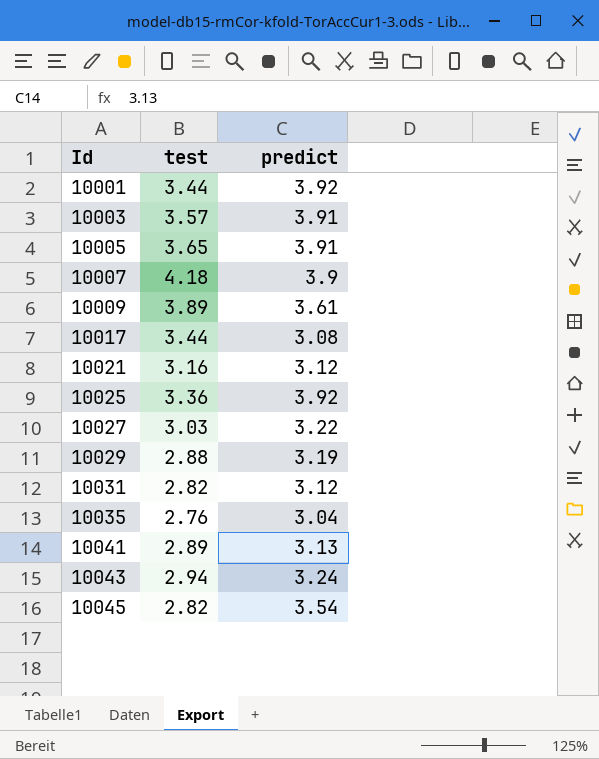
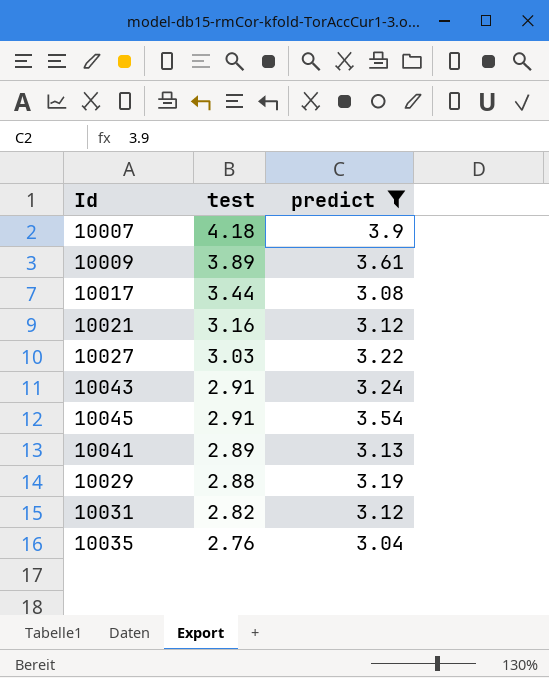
filter: none -> predict <= 3.9
row order: Id ascending -> test descending
10043 | test: 2.94 -> 2.91
10045 | test: 2.82 -> 2.91

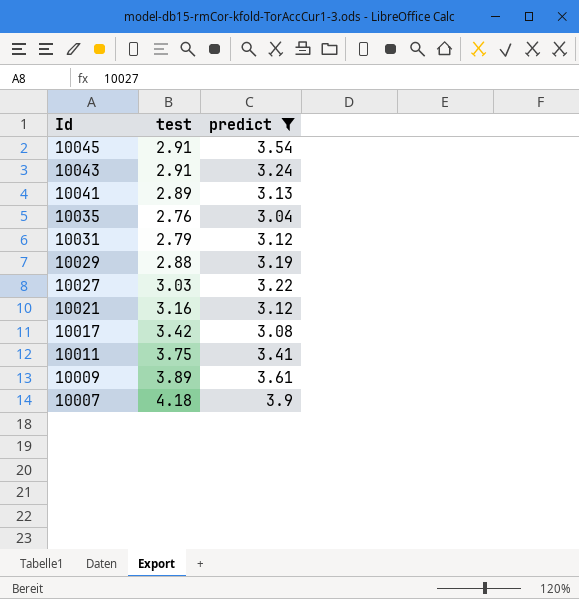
row order: test descending -> Id descending
10031 | test: 2.82 -> 2.79
10017 | test: 3.44 -> 3.42
row 10011: none -> 3.75 | 3.41

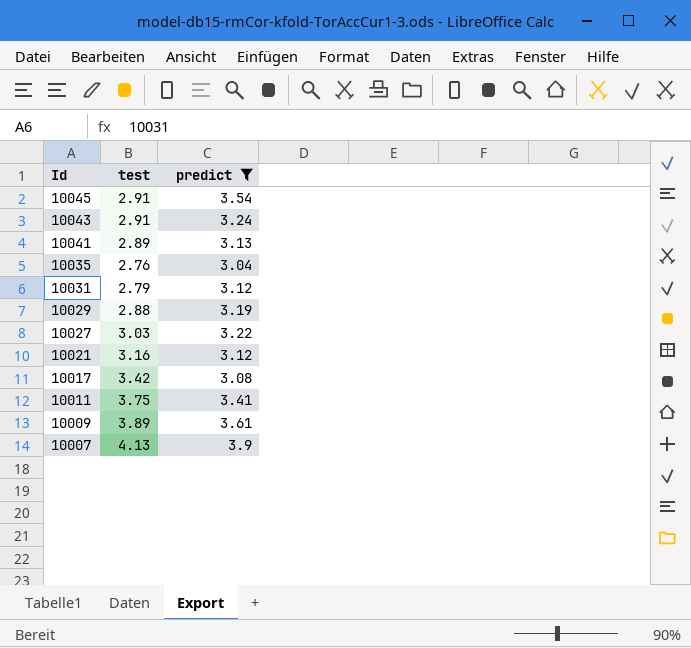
10007 | test: 4.18 -> 4.13

